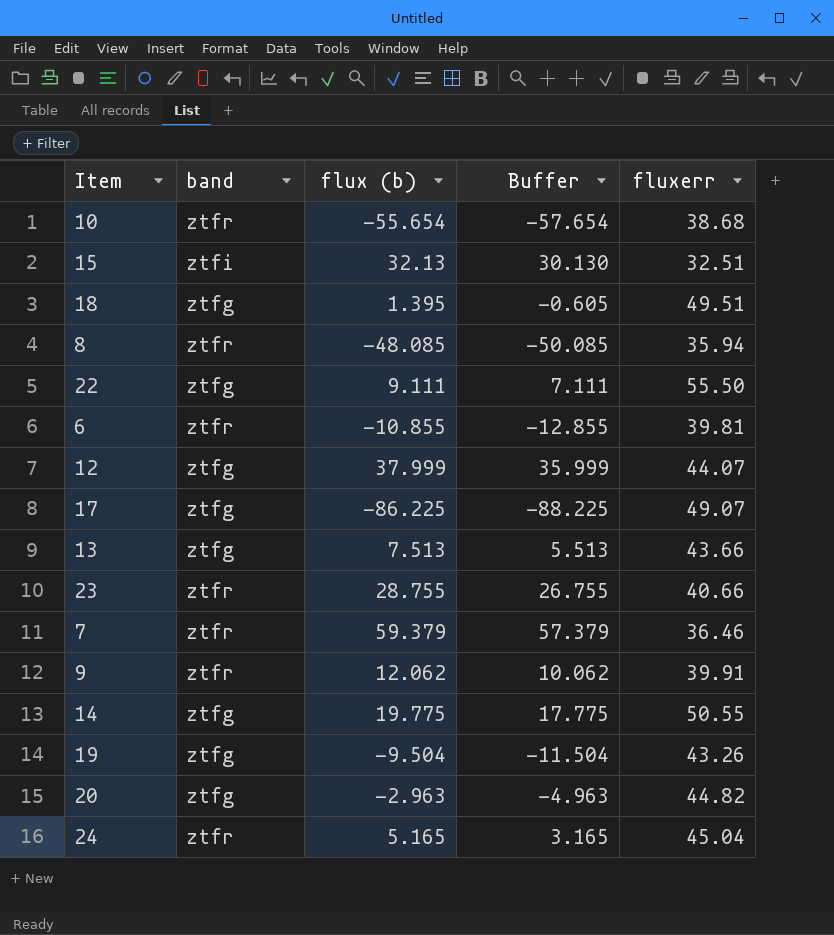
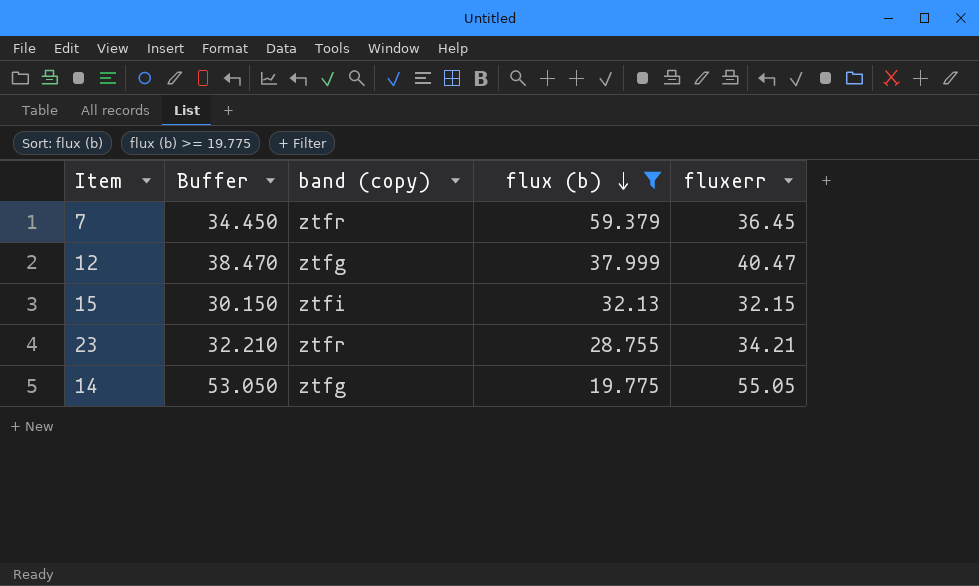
filter: none -> flux (b) >= 19.775
row order: none -> flux (b) descending
column Buffer | formula: [flux (b)] - 2 -> [fluxerr] - 2
column Buffer | position: 4 -> 2
column name: band -> band (copy)
7 | fluxerr: 36.46 -> 36.45
12 | fluxerr: 44.07 -> 40.47
15 | fluxerr: 32.51 -> 32.15
23 | fluxerr: 40.66 -> 34.21
14 | fluxerr: 50.55 -> 55.05

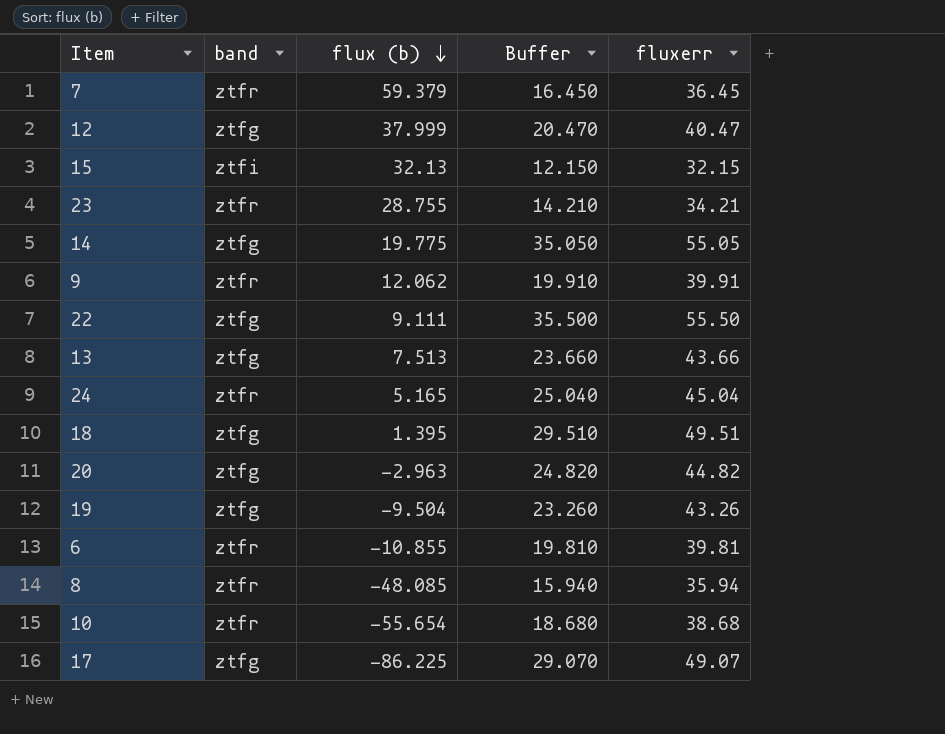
filter: flux (b) >= 19.775 -> none
column name: band (copy) -> band
column Buffer | formula: [fluxerr] - 2 -> [fluxerr] - 20
column Buffer | position: 2 -> 4

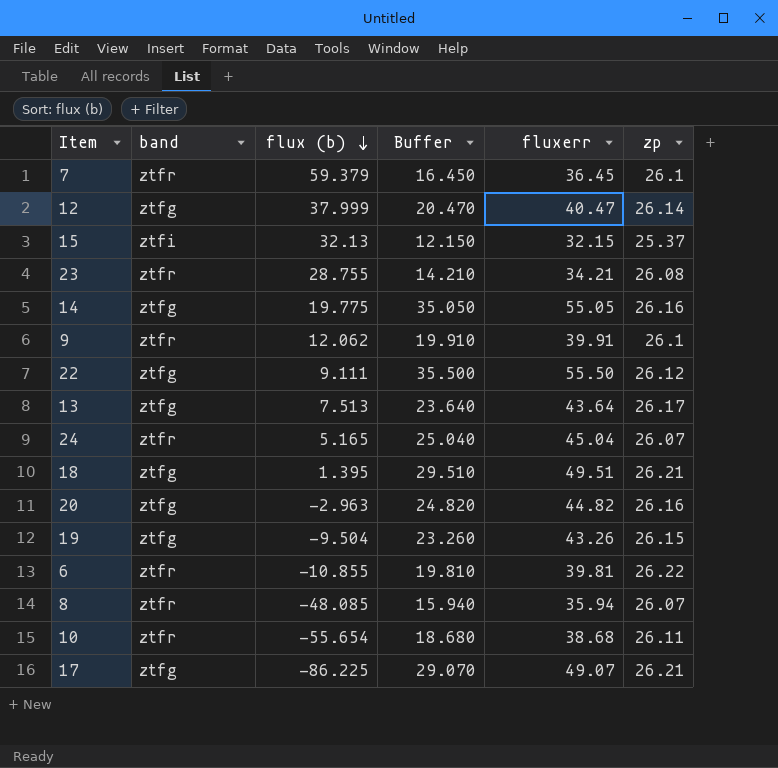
column zp | position: none -> 6
13 | Buffer: 23.660 -> 23.640
13 | fluxerr: 43.66 -> 43.64

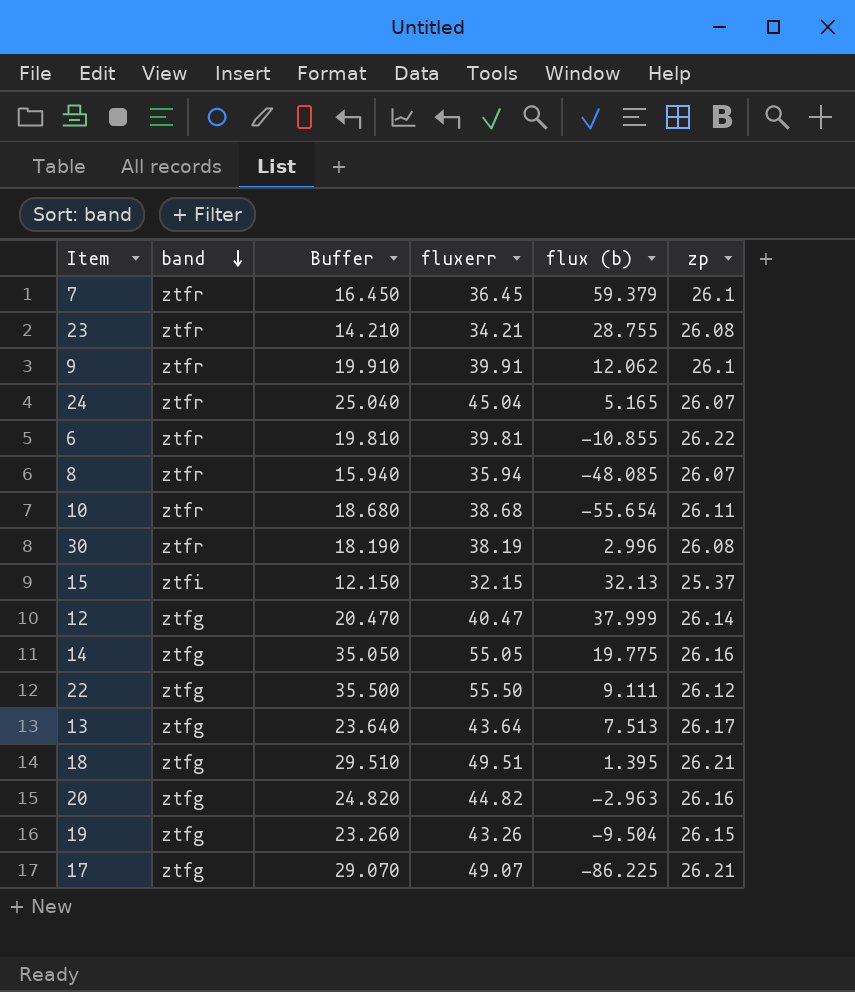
row order: flux (b) descending -> band descending
column flux (b) | position: 3 -> 5
row 30: none -> ztfr | 18.190 | 38.19 | 2.996 | 26.08

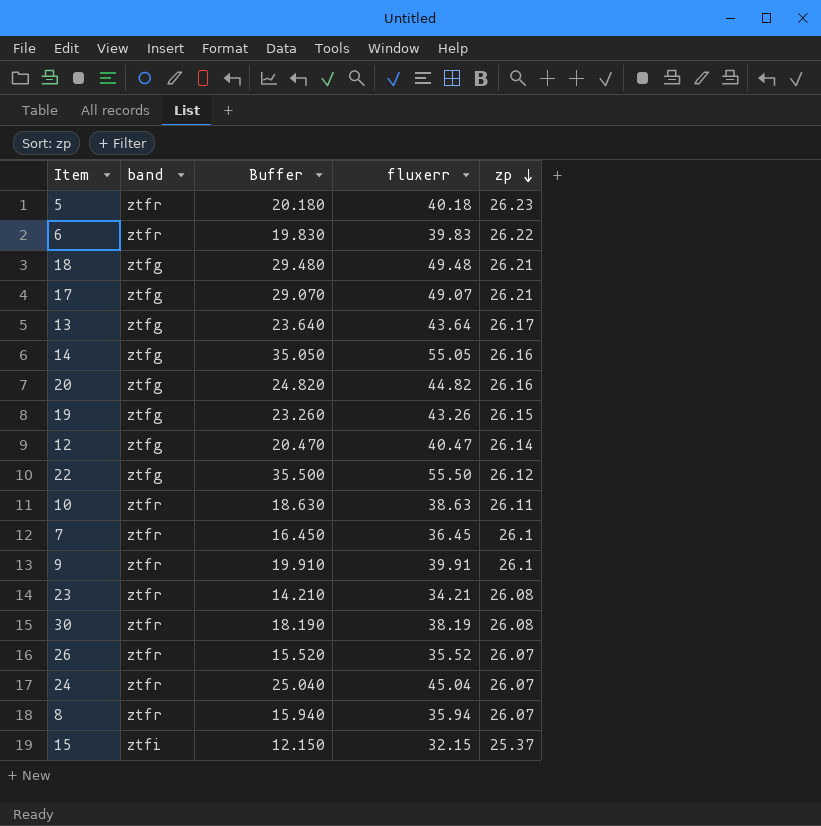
row order: band descending -> zp descending
column flux (b) | position: 5 -> none
row 5: none -> ztfr | 20.180 | 40.18 | 26.23
6 | Buffer: 19.810 -> 19.830
6 | fluxerr: 39.81 -> 39.83
18 | Buffer: 29.510 -> 29.480
18 | fluxerr: 49.51 -> 49.48
10 | Buffer: 18.680 -> 18.630
10 | fluxerr: 38.68 -> 38.63
row 26: none -> ztfr | 15.520 | 35.52 | 26.07

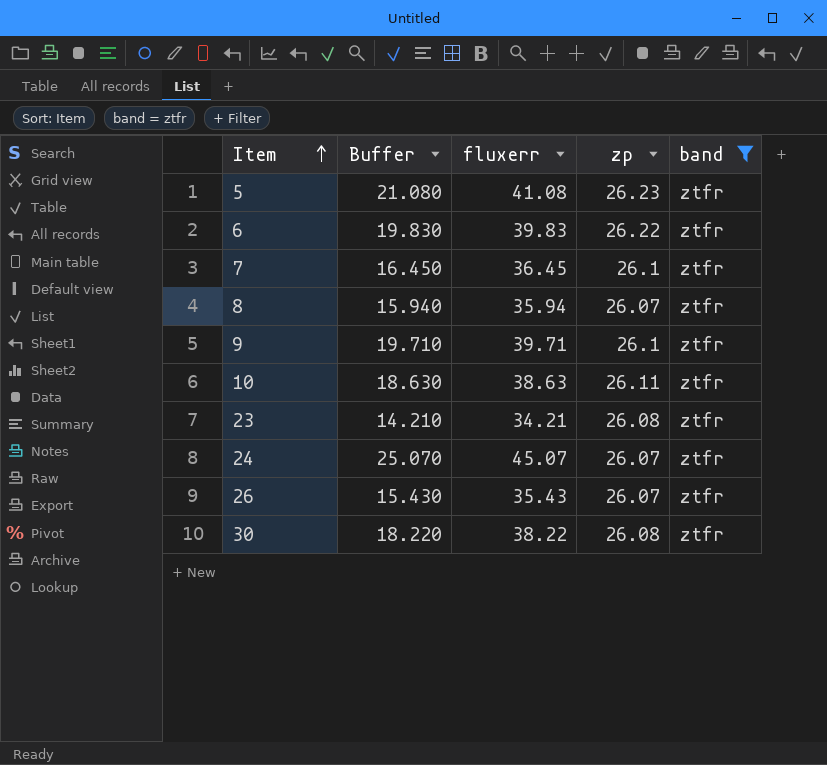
filter: none -> band = ztfr
row order: zp descending -> Item ascending
column band | position: 2 -> 5
5 | Buffer: 20.180 -> 21.080
5 | fluxerr: 40.18 -> 41.08
9 | Buffer: 19.910 -> 19.710
9 | fluxerr: 39.91 -> 39.71
24 | Buffer: 25.040 -> 25.070
24 | fluxerr: 45.04 -> 45.07
26 | Buffer: 15.520 -> 15.430
26 | fluxerr: 35.52 -> 35.43
30 | Buffer: 18.190 -> 18.220
30 | fluxerr: 38.19 -> 38.22

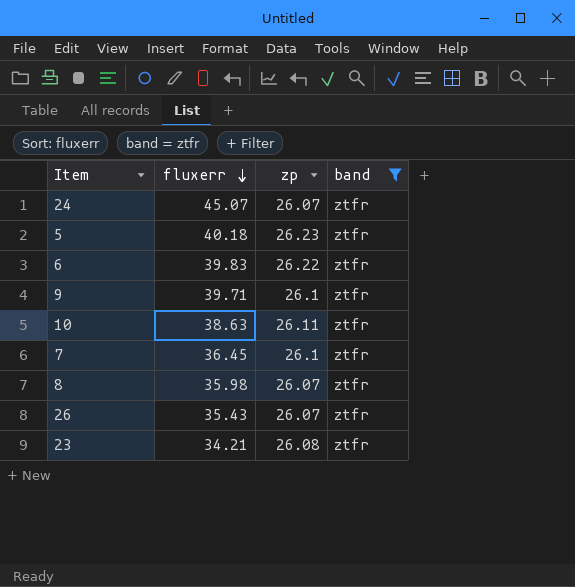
row order: Item ascending -> fluxerr descending
column Buffer | formula: [fluxerr] - 20 -> none
row 30: 18.220 | 38.22 | 26.08 | ztfr -> none
5 | fluxerr: 41.08 -> 40.18
8 | fluxerr: 35.94 -> 35.98

